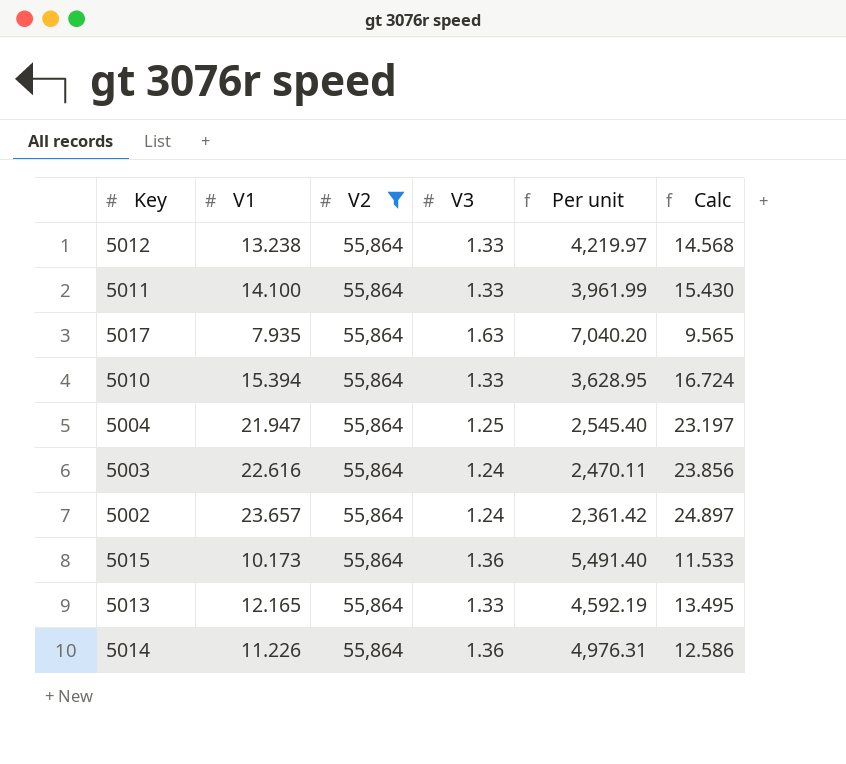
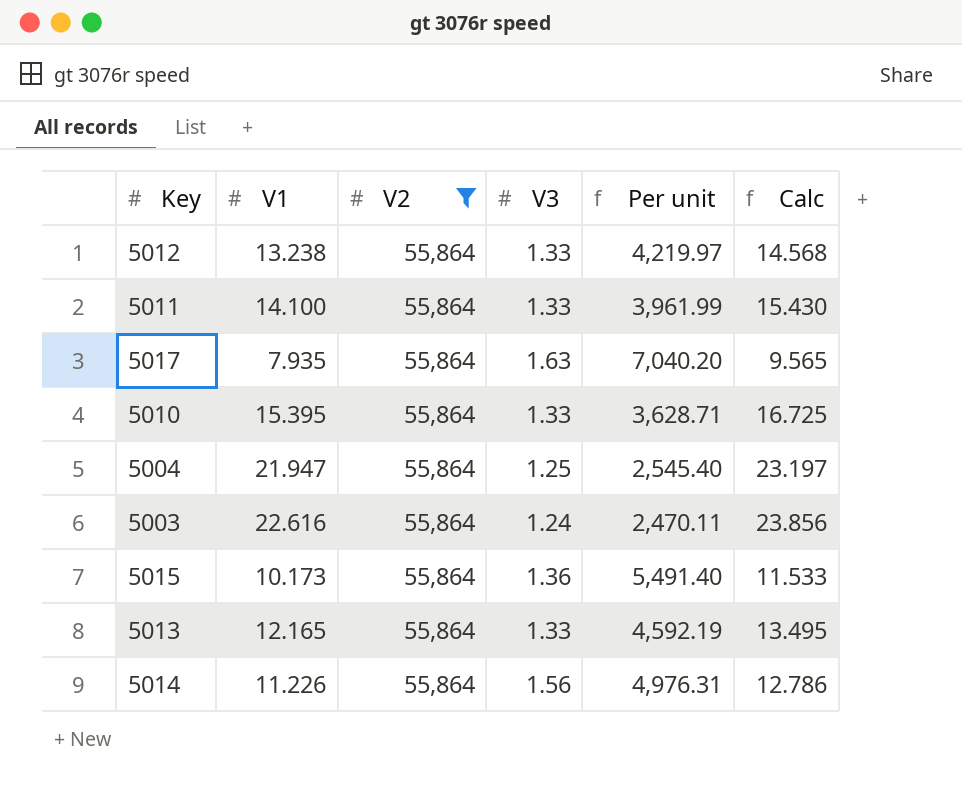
row 5002: 23.657 | 55,864 | 1.24 | 2,361.42 | 24.897 -> none
5010 | V1: 15.394 -> 15.395
5010 | Per unit: 3,628.95 -> 3,628.71
5010 | Calc: 16.724 -> 16.725
5014 | V3: 1.36 -> 1.56
5014 | Calc: 12.586 -> 12.786

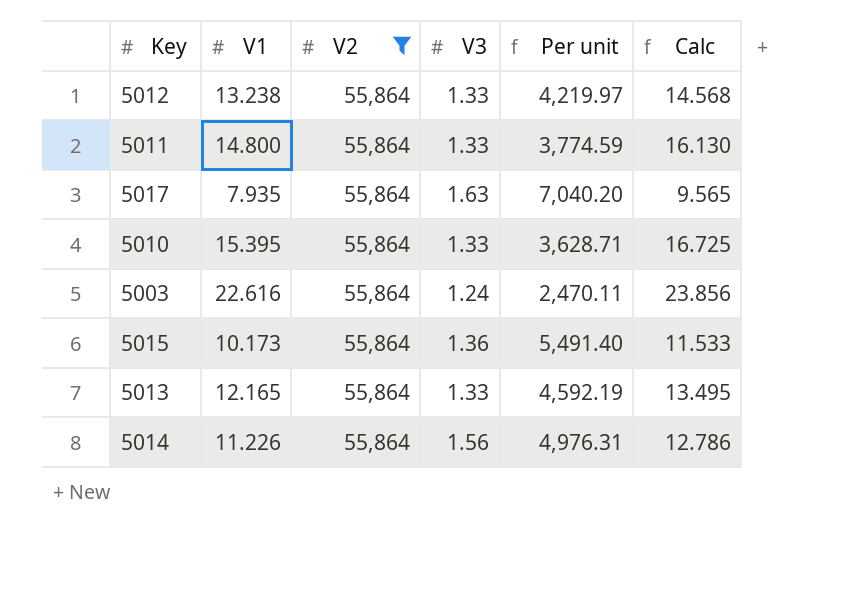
row 5004: 21.947 | 55,864 | 1.25 | 2,545.40 | 23.197 -> none
5011 | V1: 14.100 -> 14.800
5011 | Per unit: 3,961.99 -> 3,774.59
5011 | Calc: 15.430 -> 16.130

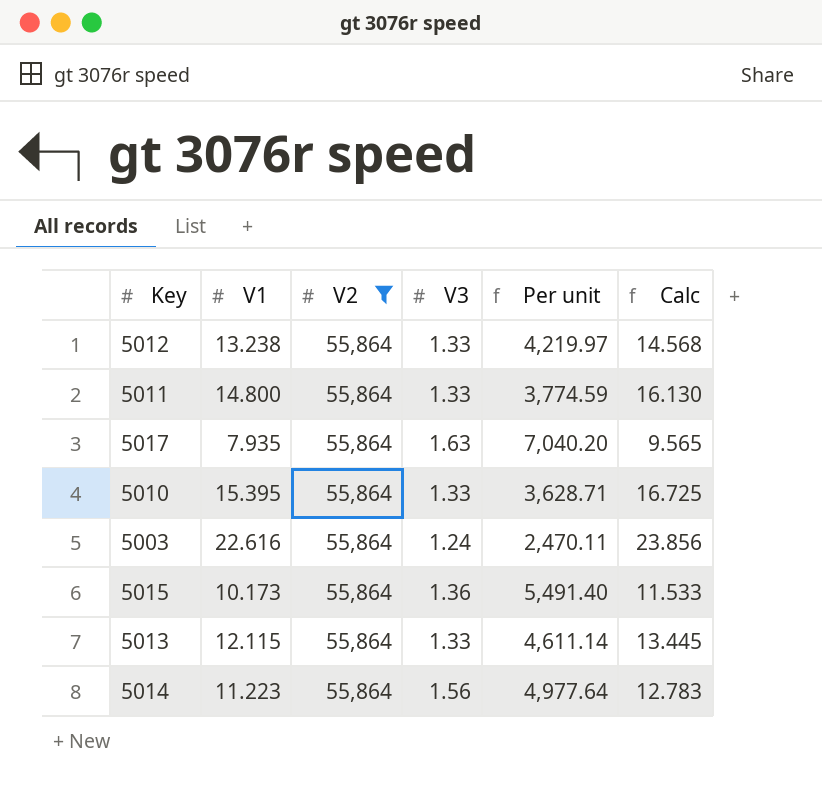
5013 | V1: 12.165 -> 12.115
5013 | Per unit: 4,592.19 -> 4,611.14
5013 | Calc: 13.495 -> 13.445
5014 | V1: 11.226 -> 11.223
5014 | Per unit: 4,976.31 -> 4,977.64
5014 | Calc: 12.786 -> 12.783

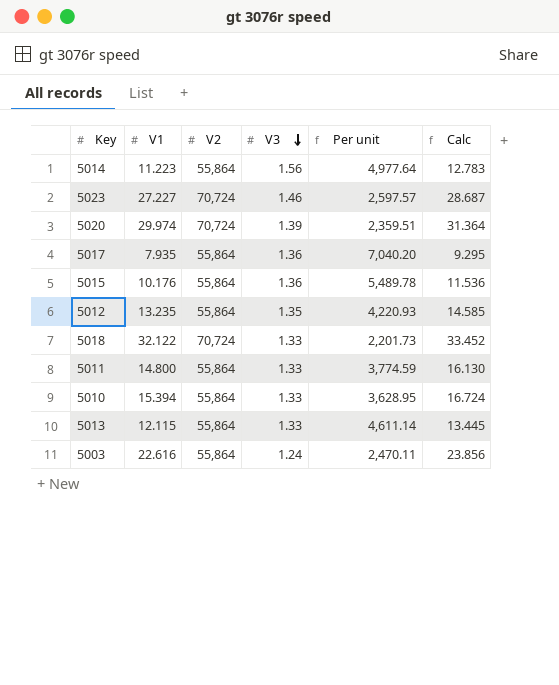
filter: V2 = 55,864 -> none
row order: none -> V3 descending
5017 | V3: 1.63 -> 1.36
5017 | Calc: 9.565 -> 9.295
5015 | V1: 10.173 -> 10.176
5015 | Per unit: 5,491.40 -> 5,489.78
5015 | Calc: 11.533 -> 11.536
5012 | V1: 13.238 -> 13.235
5012 | V3: 1.33 -> 1.35
5012 | Per unit: 4,219.97 -> 4,220.93
5012 | Calc: 14.568 -> 14.585
5010 | V1: 15.395 -> 15.394
5010 | Per unit: 3,628.71 -> 3,628.95
5010 | Calc: 16.725 -> 16.724

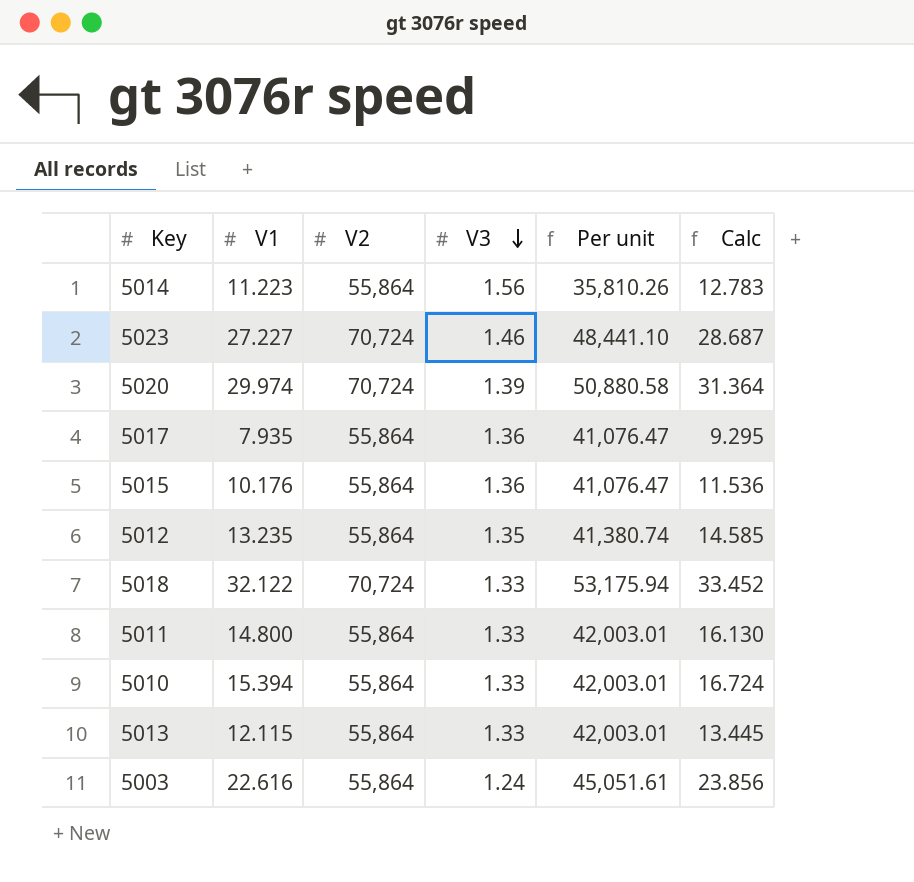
column Per unit | formula: [V2] / [V1] -> [V2] / [V3]

